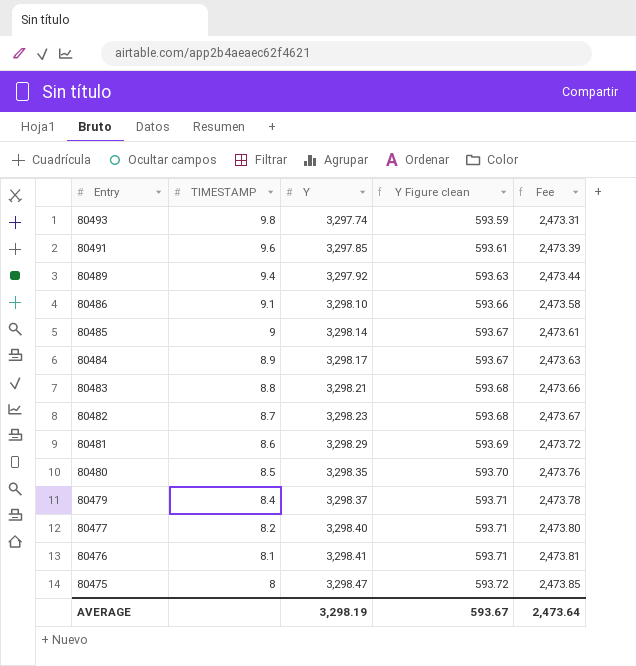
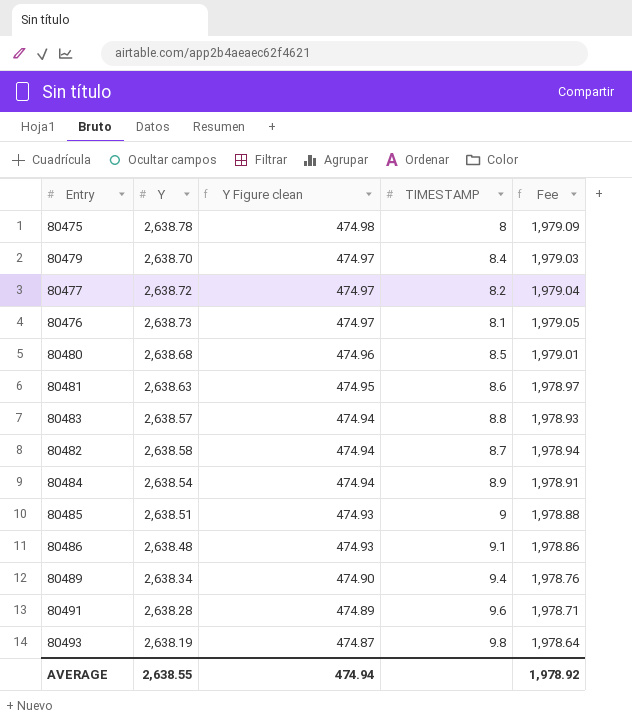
row order: Entry descending -> Y Figure clean descending
column TIMESTAMP | position: 2 -> 4
80475 | Y: 3,298.47 -> 2,638.78
80475 | Y Figure clean: 593.72 -> 474.98
80475 | Fee: 2,473.85 -> 1,979.09
80479 | Y: 3,298.37 -> 2,638.70
80479 | Y Figure clean: 593.71 -> 474.97
80479 | Fee: 2,473.78 -> 1,979.03
80477 | Y: 3,298.40 -> 2,638.72
80477 | Y Figure clean: 593.71 -> 474.97
80477 | Fee: 2,473.80 -> 1,979.04
80476 | Y: 3,298.41 -> 2,638.73
80476 | Y Figure clean: 593.71 -> 474.97
80476 | Fee: 2,473.81 -> 1,979.05
80480 | Y: 3,298.35 -> 2,638.68
80480 | Y Figure clean: 593.70 -> 474.96
80480 | Fee: 2,473.76 -> 1,979.01
80481 | Y: 3,298.29 -> 2,638.63
80481 | Y Figure clean: 593.69 -> 474.95
80481 | Fee: 2,473.72 -> 1,978.97
80483 | Y: 3,298.21 -> 2,638.57
80483 | Y Figure clean: 593.68 -> 474.94
80483 | Fee: 2,473.66 -> 1,978.93
80482 | Y: 3,298.23 -> 2,638.58
80482 | Y Figure clean: 593.68 -> 474.94
80482 | Fee: 2,473.67 -> 1,978.94
80484 | Y: 3,298.17 -> 2,638.54
80484 | Y Figure clean: 593.67 -> 474.94
80484 | Fee: 2,473.63 -> 1,978.91
80485 | Y: 3,298.14 -> 2,638.51
80485 | Y Figure clean: 593.67 -> 474.93
80485 | Fee: 2,473.61 -> 1,978.88
80486 | Y: 3,298.10 -> 2,638.48
80486 | Y Figure clean: 593.66 -> 474.93
80486 | Fee: 2,473.58 -> 1,978.86
80489 | Y: 3,297.92 -> 2,638.34
80489 | Y Figure clean: 593.63 -> 474.90
80489 | Fee: 2,473.44 -> 1,978.76
80491 | Y: 3,297.85 -> 2,638.28
80491 | Y Figure clean: 593.61 -> 474.89
80491 | Fee: 2,473.39 -> 1,978.71
80493 | Y: 3,297.74 -> 2,638.19
80493 | Y Figure clean: 593.59 -> 474.87
80493 | Fee: 2,473.31 -> 1,978.64
AVERAGE | Y: 3,298.19 -> 2,638.55
AVERAGE | Y Figure clean: 593.67 -> 474.94
AVERAGE | Fee: 2,473.64 -> 1,978.92

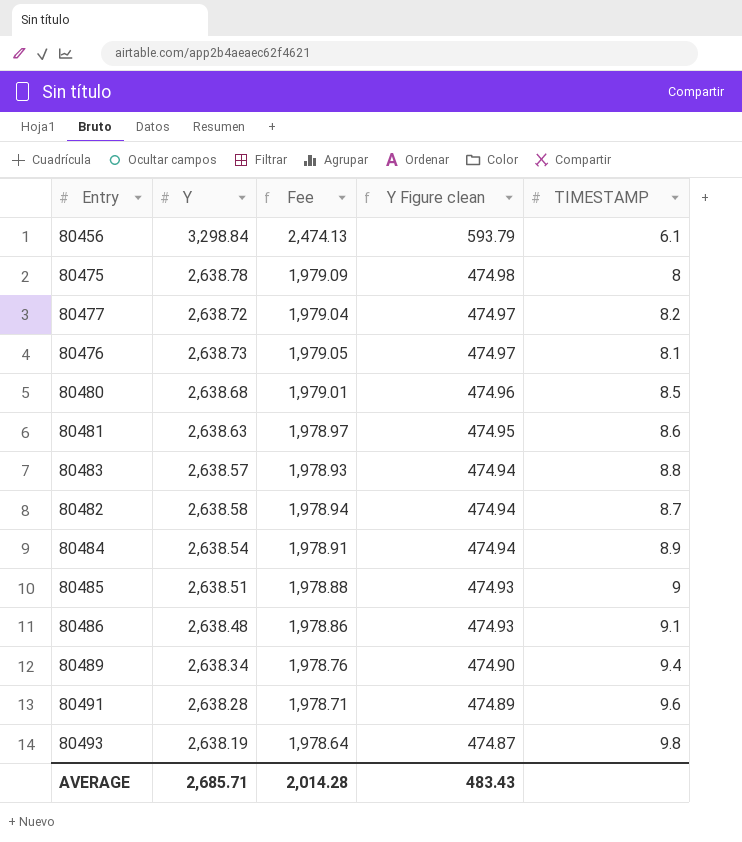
column Fee | position: 5 -> 3
row 80479: 2,638.70 | 474.97 | 8.4 | 1,979.03 -> none
row 80456: none -> 3,298.84 | 2,474.13 | 593.79 | 6.1
AVERAGE | Y: 2,638.55 -> 2,685.71
AVERAGE | Fee: 1,978.92 -> 2,014.28
AVERAGE | Y Figure clean: 474.94 -> 483.43

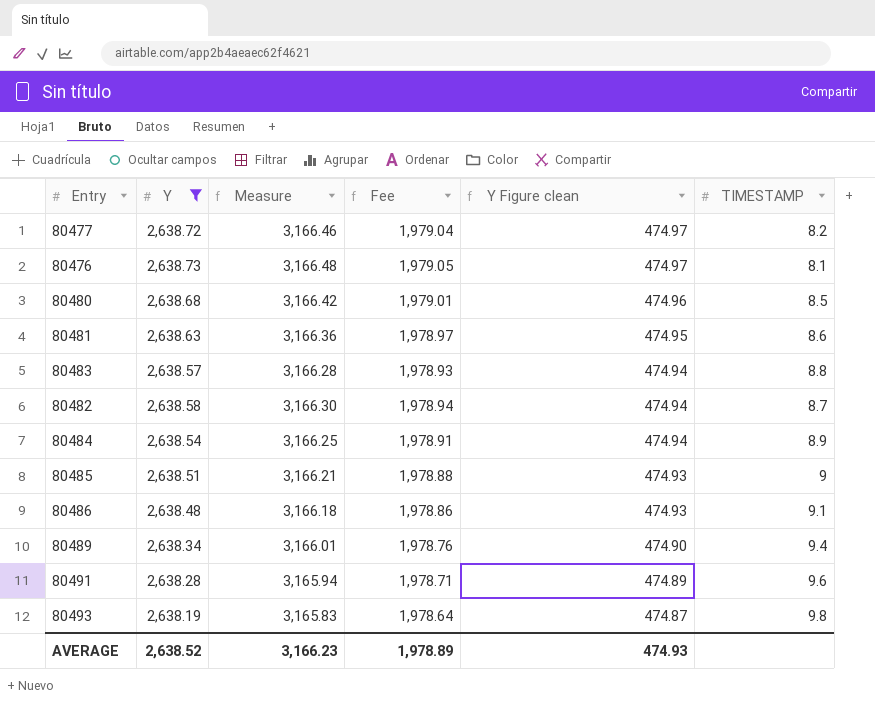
filter: none -> Y <= 2,638.73
column Measure | formula: none -> [Y] * 1.2
AVERAGE | Y: 2,685.71 -> 2,638.52
AVERAGE | Fee: 2,014.28 -> 1,978.89
AVERAGE | Y Figure clean: 483.43 -> 474.93

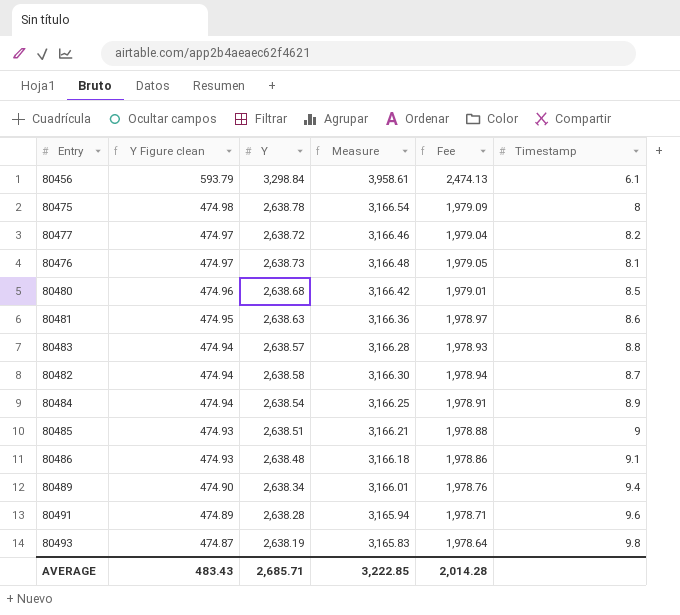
filter: Y <= 2,638.73 -> none
column Y Figure clean | position: 5 -> 2
column name: TIMESTAMP -> Timestamp
AVERAGE | Y Figure clean: 474.93 -> 483.43
AVERAGE | Y: 2,638.52 -> 2,685.71
AVERAGE | Measure: 3,166.23 -> 3,222.85
AVERAGE | Fee: 1,978.89 -> 2,014.28

